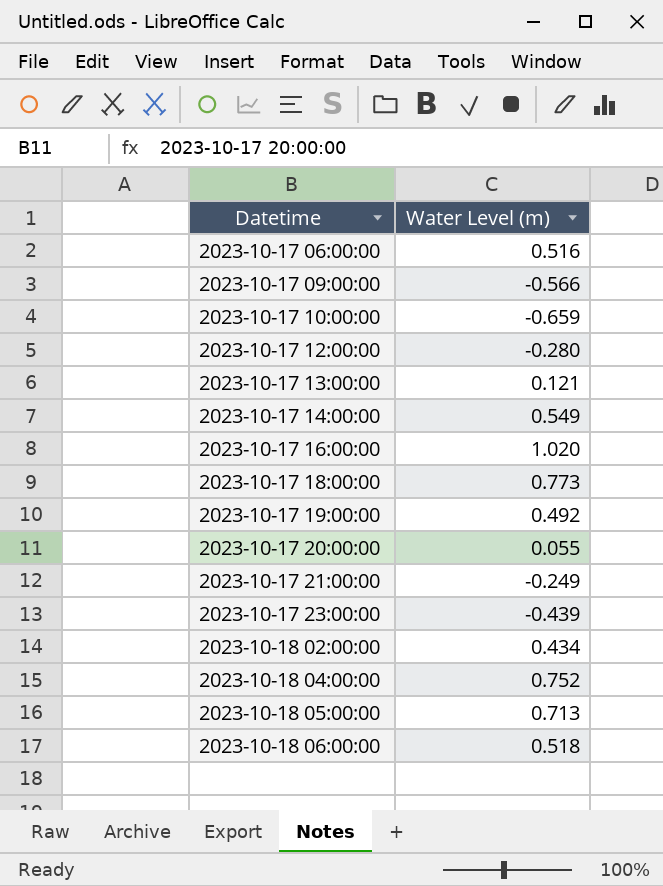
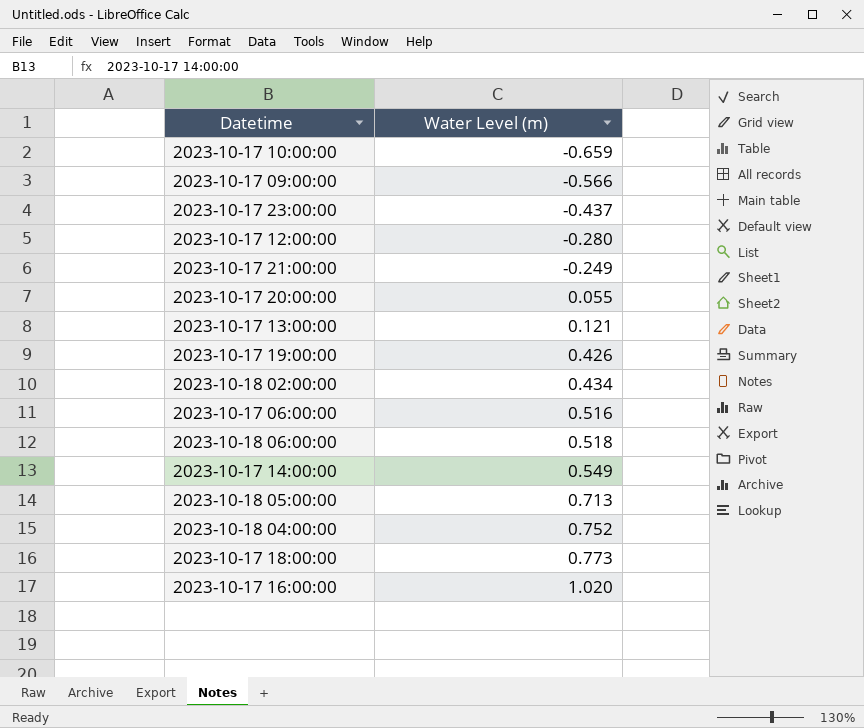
row order: Datetime ascending -> Water Level (m) ascending
2023-10-17 23:00:00 | Water Level (m): -0.439 -> -0.437
2023-10-17 19:00:00 | Water Level (m): 0.492 -> 0.426

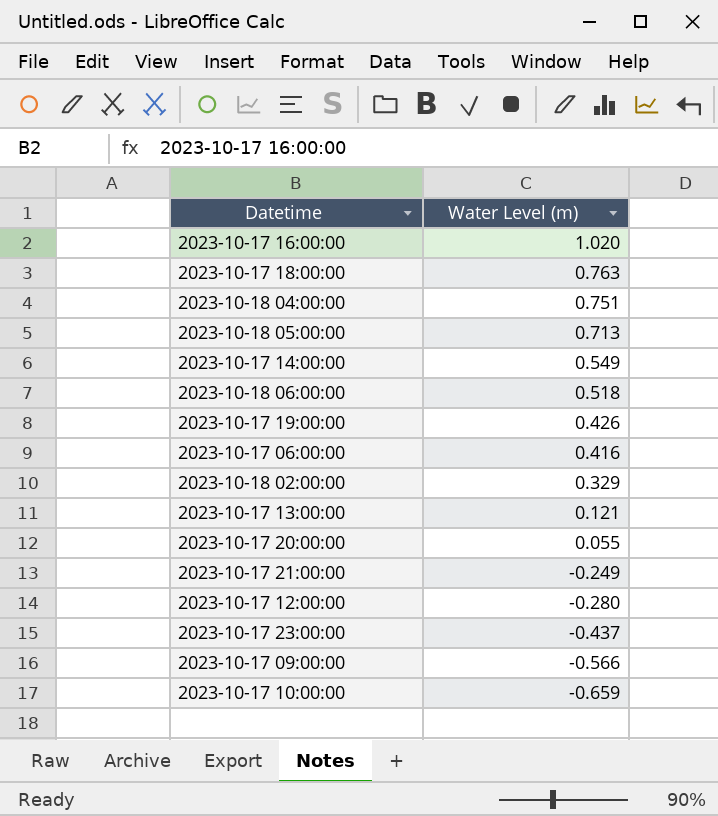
row order: Water Level (m) ascending -> Water Level (m) descending
2023-10-17 18:00:00 | Water Level (m): 0.773 -> 0.763
2023-10-18 04:00:00 | Water Level (m): 0.752 -> 0.751
2023-10-17 06:00:00 | Water Level (m): 0.516 -> 0.416
2023-10-18 02:00:00 | Water Level (m): 0.434 -> 0.329

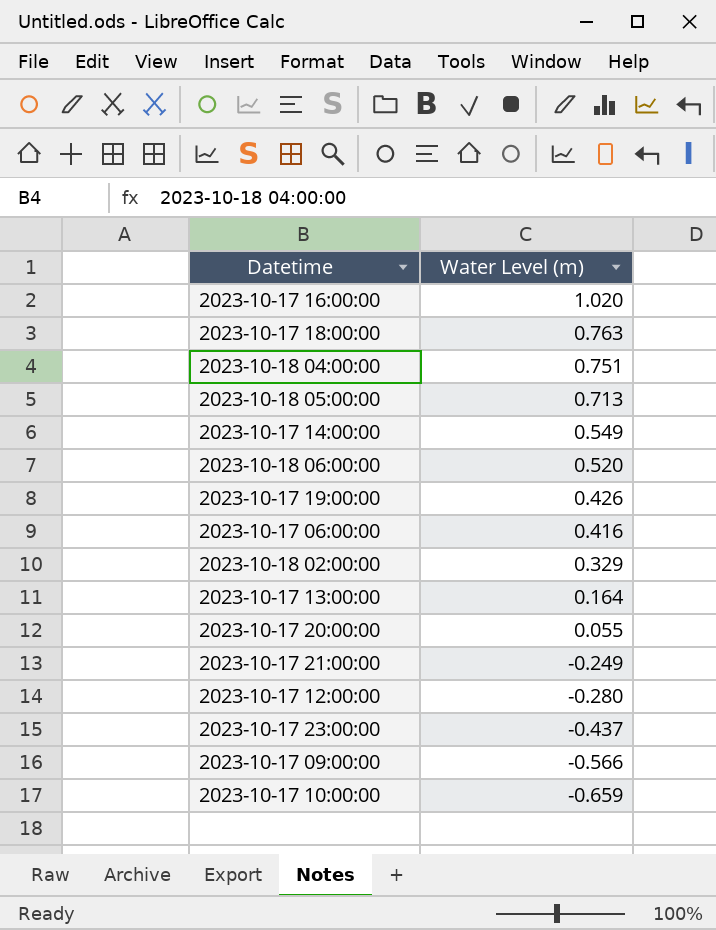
2023-10-18 06:00:00 | Water Level (m): 0.518 -> 0.520
2023-10-17 13:00:00 | Water Level (m): 0.121 -> 0.164

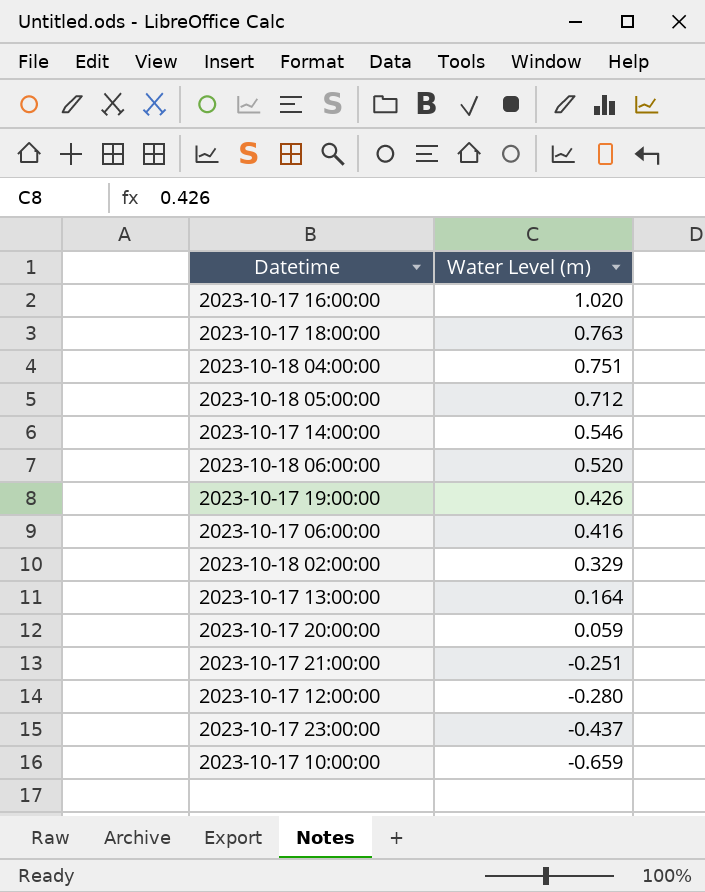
row 2023-10-17 09:00:00: -0.566 -> none
2023-10-18 05:00:00 | Water Level (m): 0.713 -> 0.712
2023-10-17 14:00:00 | Water Level (m): 0.549 -> 0.546
2023-10-17 20:00:00 | Water Level (m): 0.055 -> 0.059
2023-10-17 21:00:00 | Water Level (m): -0.249 -> -0.251

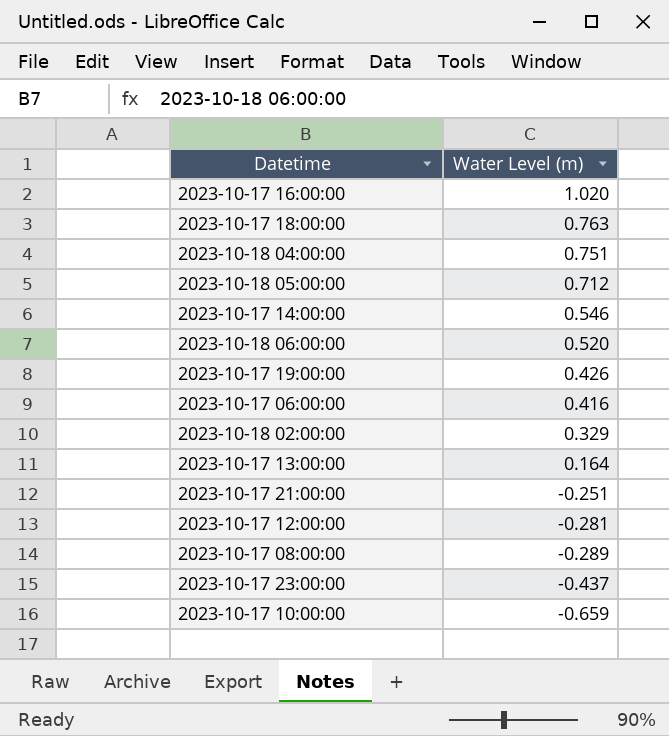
row 2023-10-17 20:00:00: 0.059 -> none
2023-10-17 12:00:00 | Water Level (m): -0.280 -> -0.281
row 2023-10-17 08:00:00: none -> -0.289

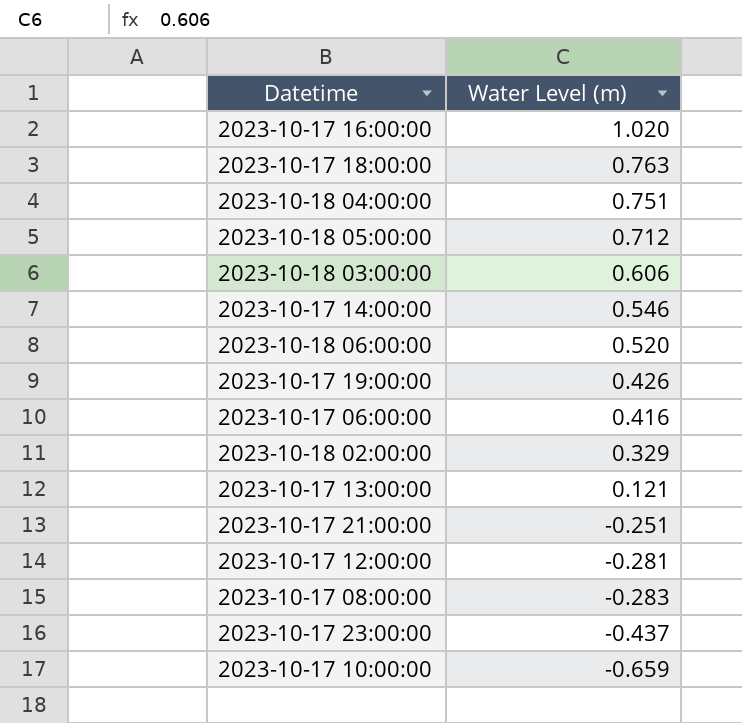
row 2023-10-18 03:00:00: none -> 0.606
2023-10-17 13:00:00 | Water Level (m): 0.164 -> 0.121
2023-10-17 08:00:00 | Water Level (m): -0.289 -> -0.283

